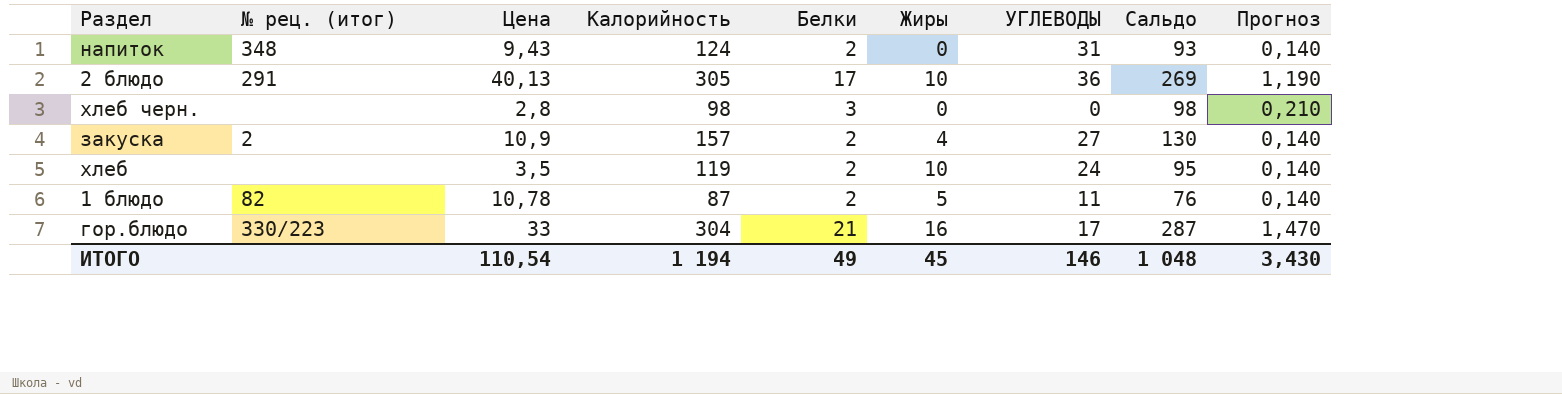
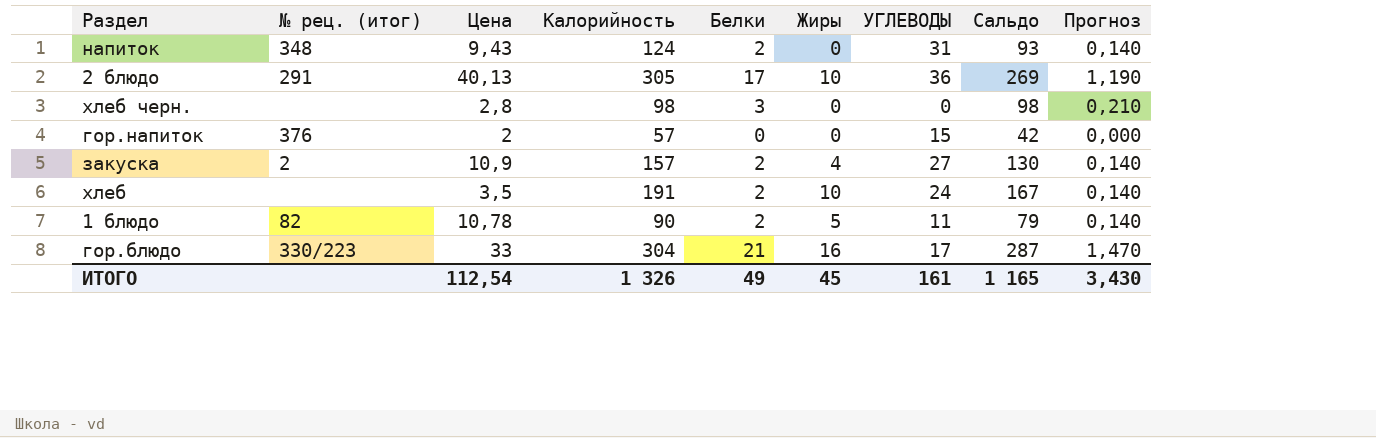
row гор.напиток: none -> 376 | 2 | 57 | 0 | 0 | 15 | 42 | 0,000
хлеб | Калорийность: 119 -> 191
хлеб | Сальдо: 95 -> 167
1 блюдо | Калорийность: 87 -> 90
1 блюдо | Сальдо: 76 -> 79
ИТОГО | Цена: 110,54 -> 112,54
ИТОГО | Калорийность: 1 194 -> 1 326
ИТОГО | УГЛЕВОДЫ: 146 -> 161
ИТОГО | Сальдо: 1 048 -> 1 165

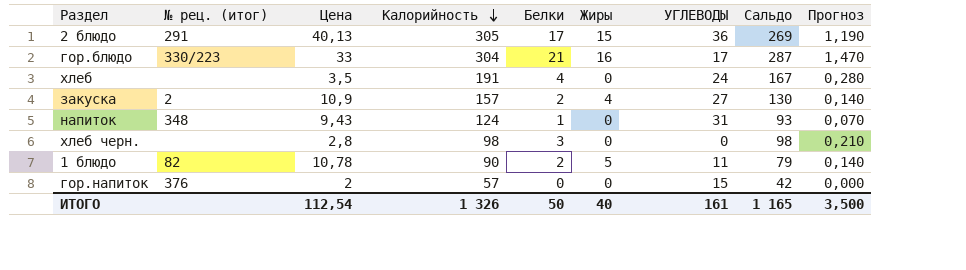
row order: none -> Калорийность descending
2 блюдо | Жиры: 10 -> 15
хлеб | Белки: 2 -> 4
хлеб | Жиры: 10 -> 0
хлеб | Прогноз: 0,140 -> 0,280
напиток | Белки: 2 -> 1
напиток | Прогноз: 0,140 -> 0,070
ИТОГО | Белки: 49 -> 50
ИТОГО | Жиры: 45 -> 40
ИТОГО | Прогноз: 3,430 -> 3,500

